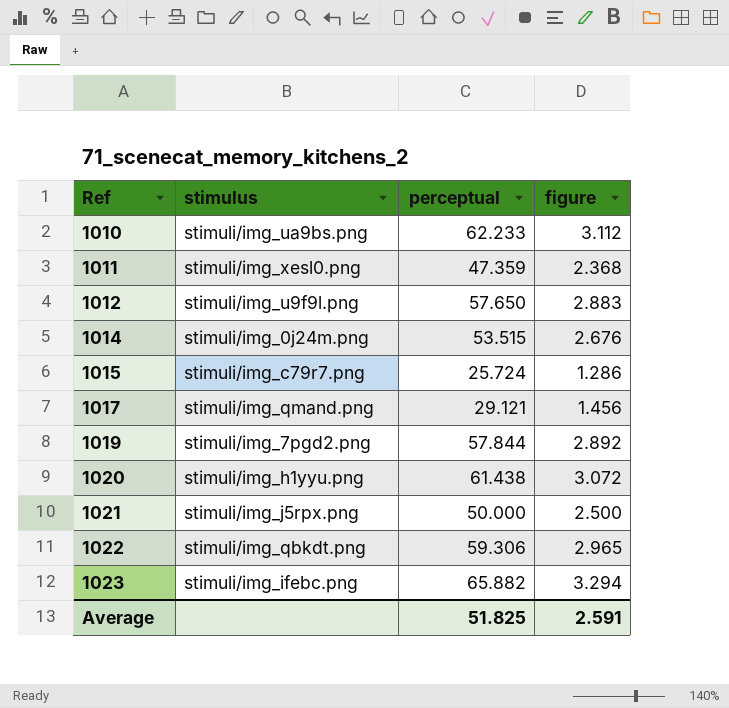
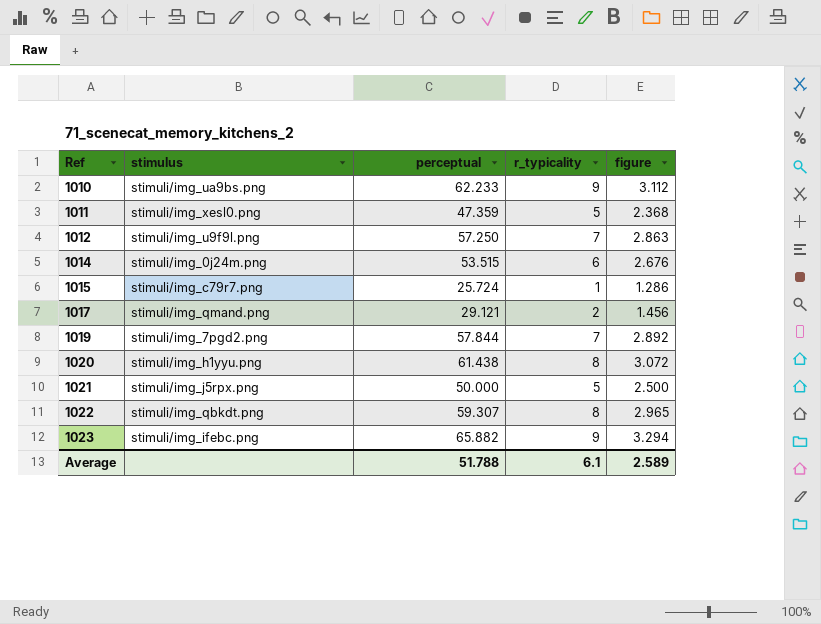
column r_typicality | position: none -> 4
1012 | perceptual: 57.650 -> 57.250
1012 | figure: 2.883 -> 2.863
1022 | perceptual: 59.306 -> 59.307
Average | perceptual: 51.825 -> 51.788
Average | figure: 2.591 -> 2.589

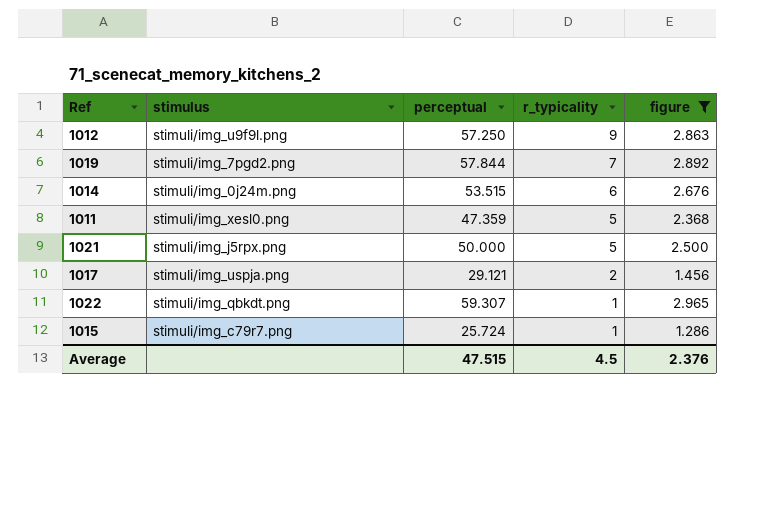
filter: none -> figure <= 2.965
row order: Ref ascending -> r_typicality descending
1012 | r_typicality: 7 -> 9
1017 | stimulus: stimuli/img_qmand.png -> stimuli/img_uspja.png
1022 | r_typicality: 8 -> 1
Average | perceptual: 51.788 -> 47.515
Average | r_typicality: 6.1 -> 4.5
Average | figure: 2.589 -> 2.376

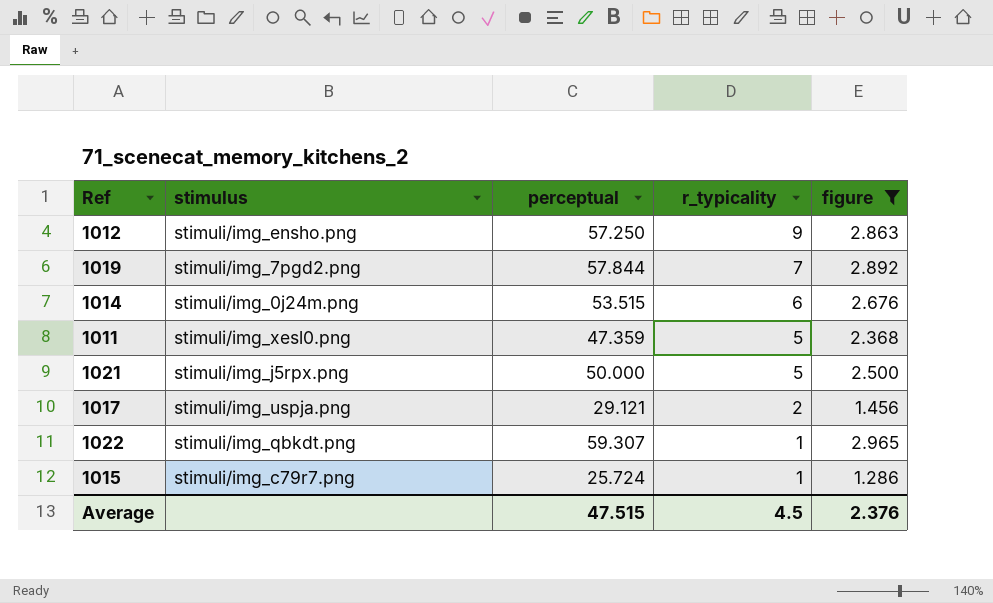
1012 | stimulus: stimuli/img_u9f9l.png -> stimuli/img_ensho.png

